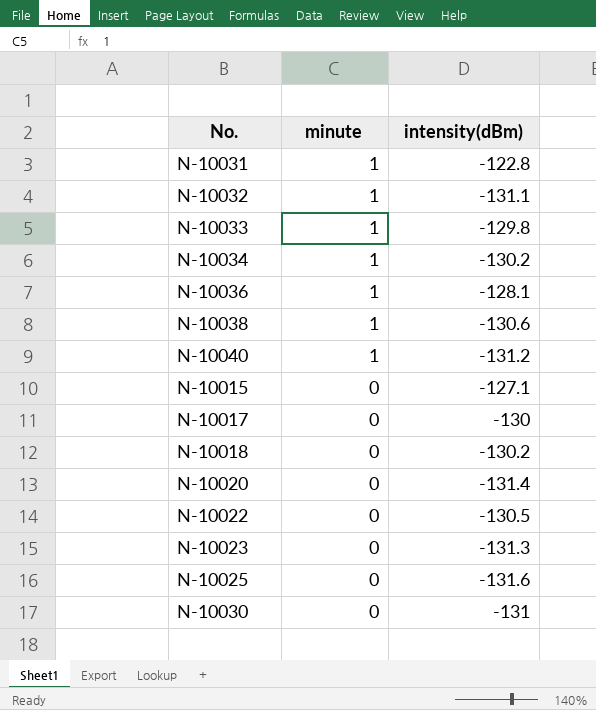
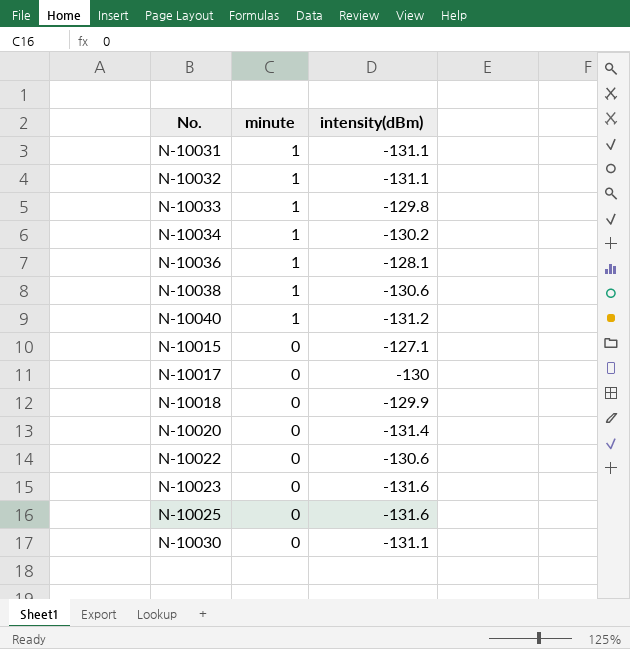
N-10031 | intensity(dBm): -122.8 -> -131.1
N-10018 | intensity(dBm): -130.2 -> -129.9
N-10022 | intensity(dBm): -130.5 -> -130.6
N-10023 | intensity(dBm): -131.3 -> -131.6
N-10030 | intensity(dBm): -131 -> -131.1

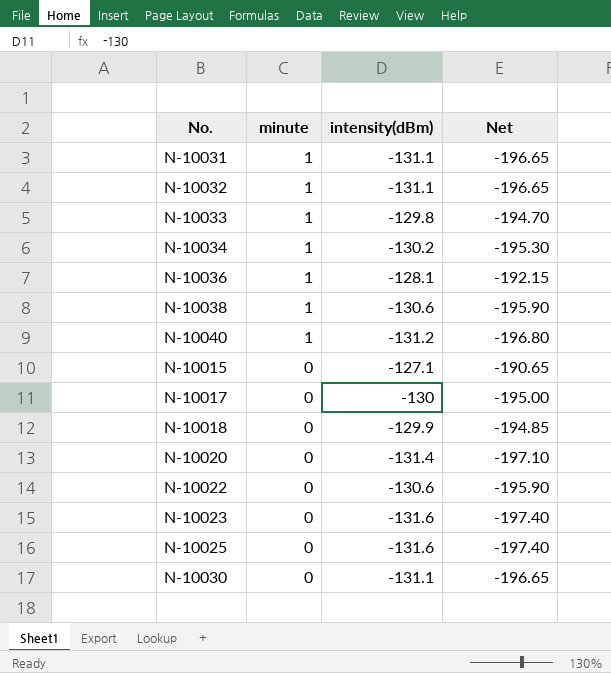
column Net | formula: none -> [intensity(dBm)] * 1.5

